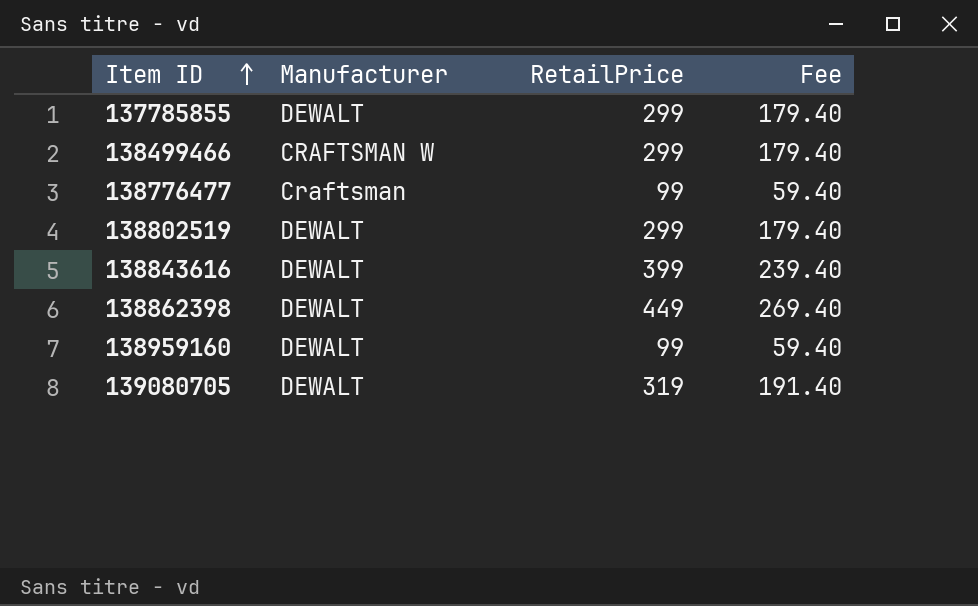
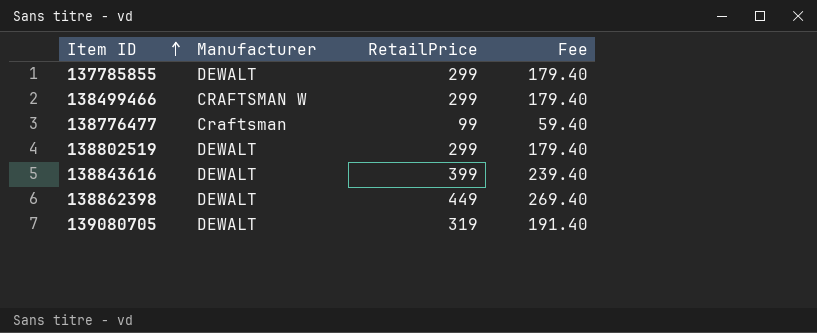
row 138959160: DEWALT | 99 | 59.40 -> none

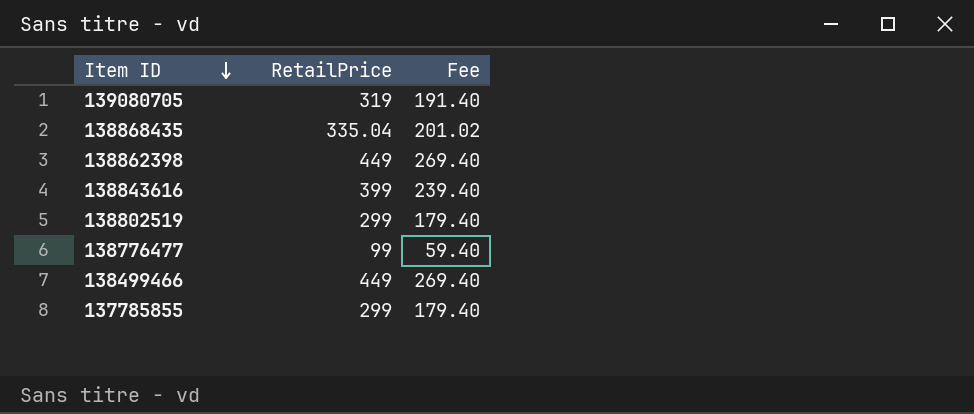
row order: Item ID ascending -> Item ID descending
column Manufacturer | position: 2 -> none
row 138868435: none -> 335.04 | 201.02
138499466 | RetailPrice: 299 -> 449
138499466 | Fee: 179.40 -> 269.40

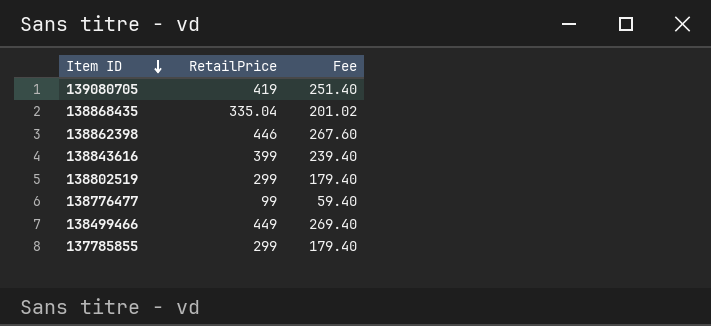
139080705 | RetailPrice: 319 -> 419
139080705 | Fee: 191.40 -> 251.40
138862398 | RetailPrice: 449 -> 446
138862398 | Fee: 269.40 -> 267.60

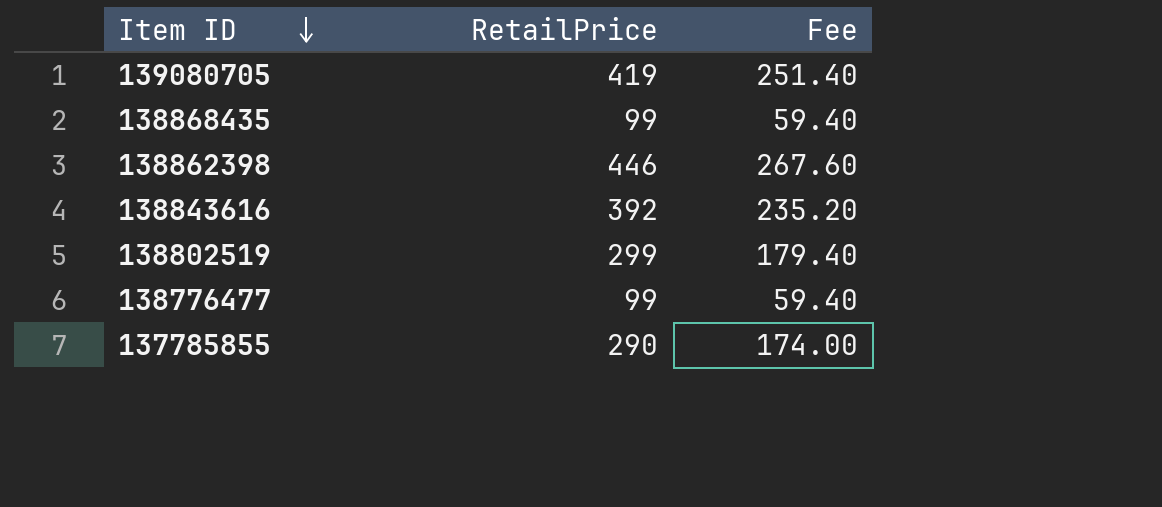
row 138499466: 449 | 269.40 -> none
138868435 | RetailPrice: 335.04 -> 99
138868435 | Fee: 201.02 -> 59.40
138843616 | RetailPrice: 399 -> 392
138843616 | Fee: 239.40 -> 235.20
137785855 | RetailPrice: 299 -> 290
137785855 | Fee: 179.40 -> 174.00

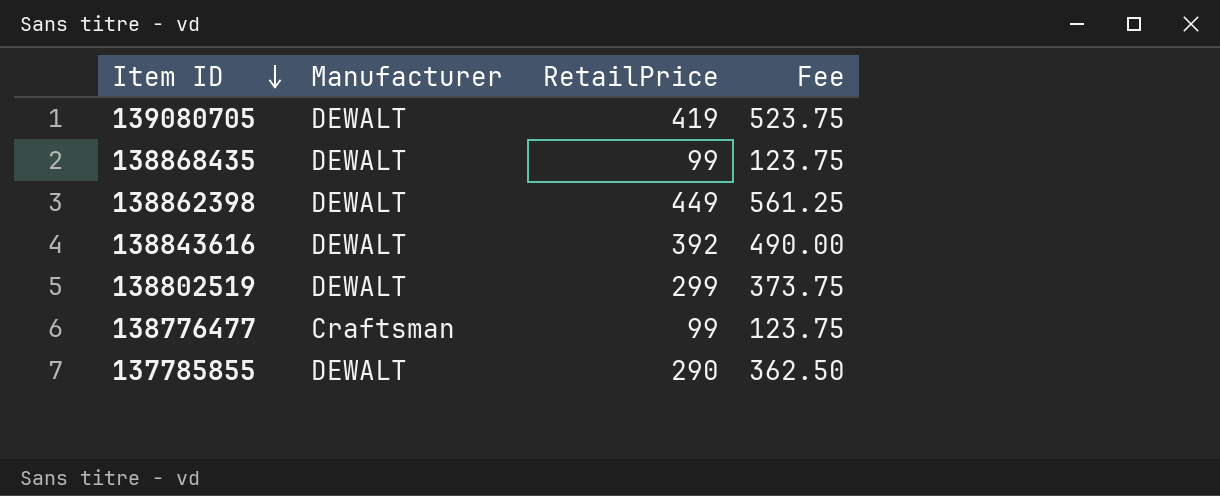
column Manufacturer | position: none -> 2
column Fee | formula: [RetailPrice] * 0.6 -> [RetailPrice] * 1.25
138862398 | RetailPrice: 446 -> 449

